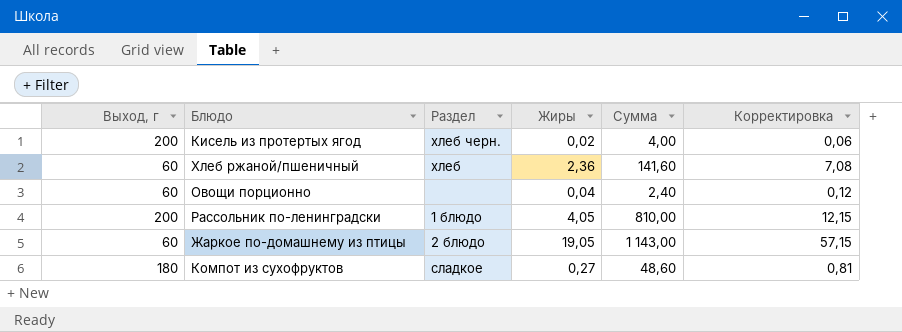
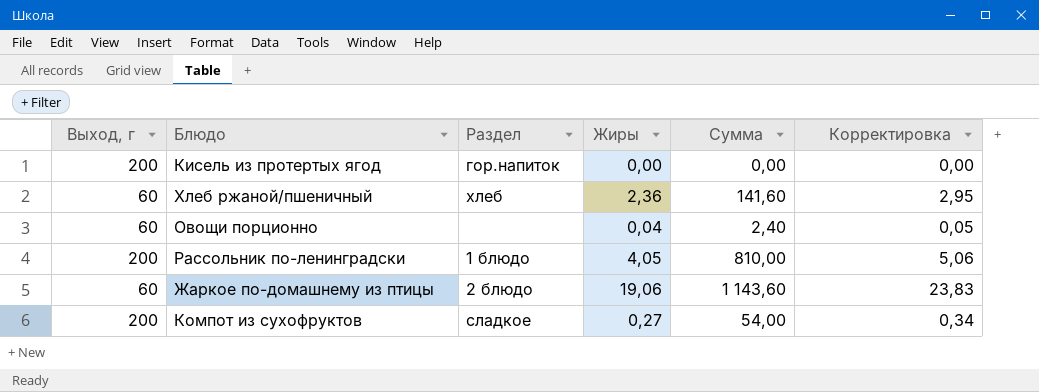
column Корректировка | formula: [Жиры] * 3 -> [Жиры] * 1,25
Кисель из протертых ягод | Раздел: хлеб черн. -> гор.напиток
Кисель из протертых ягод | Жиры: 0,02 -> 0,00
Кисель из протертых ягод | Сумма: 4,00 -> 0,00
Жаркое по-домашнему из птицы | Жиры: 19,05 -> 19,06
Жаркое по-домашнему из птицы | Сумма: 1 143,00 -> 1 143,60
Компот из сухофруктов | Выход, г: 180 -> 200
Компот из сухофруктов | Сумма: 48,60 -> 54,00

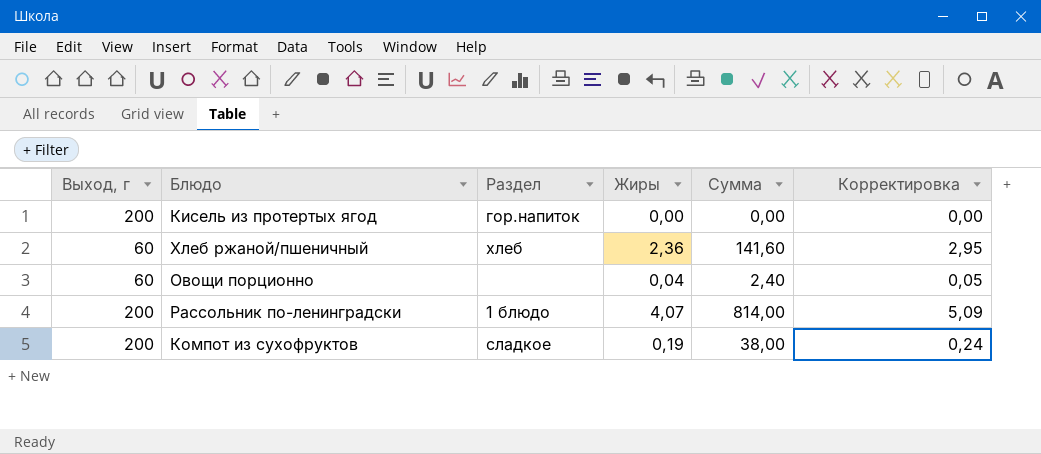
row Жаркое по-домашнему из птицы: 60 | 2 блюдо | 19,06 | 1 143,60 | 23,83 -> none
Рассольник по-ленинградски | Жиры: 4,05 -> 4,07
Рассольник по-ленинградски | Сумма: 810,00 -> 814,00
Рассольник по-ленинградски | Корректировка: 5,06 -> 5,09
Компот из сухофруктов | Жиры: 0,27 -> 0,19
Компот из сухофруктов | Сумма: 54,00 -> 38,00
Компот из сухофруктов | Корректировка: 0,34 -> 0,24

